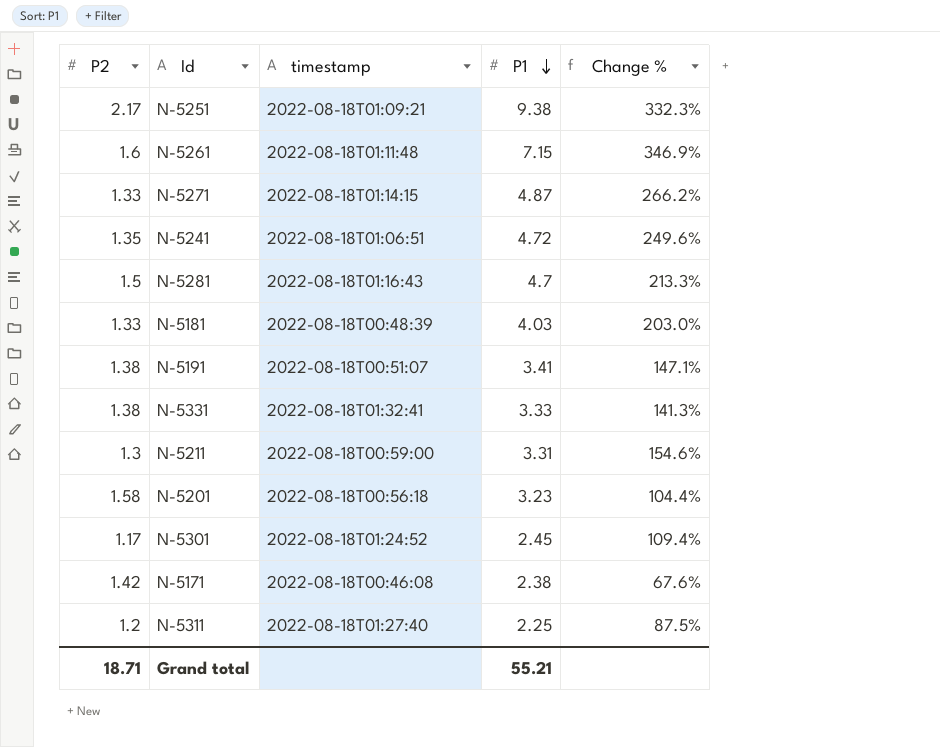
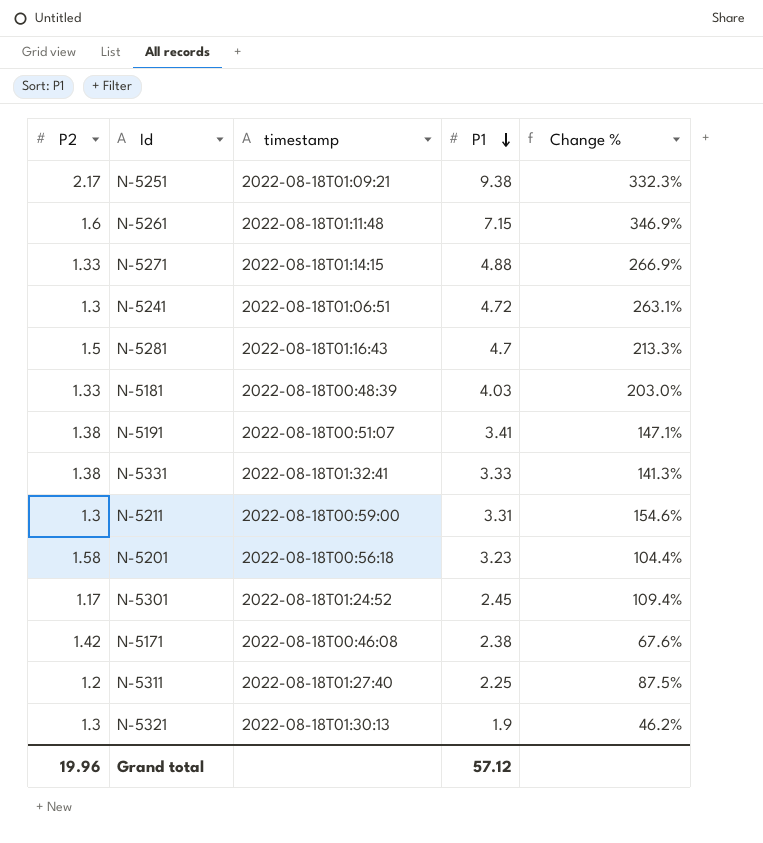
N-5271 | P1: 4.87 -> 4.88
N-5271 | Change %: 266.2% -> 266.9%
N-5241 | P2: 1.35 -> 1.3
N-5241 | Change %: 249.6% -> 263.1%
row N-5321: none -> 1.3 | 2022-08-18T01:30:13 | 1.9 | 46.2%
Grand total | P2: 18.71 -> 19.96
Grand total | P1: 55.21 -> 57.12

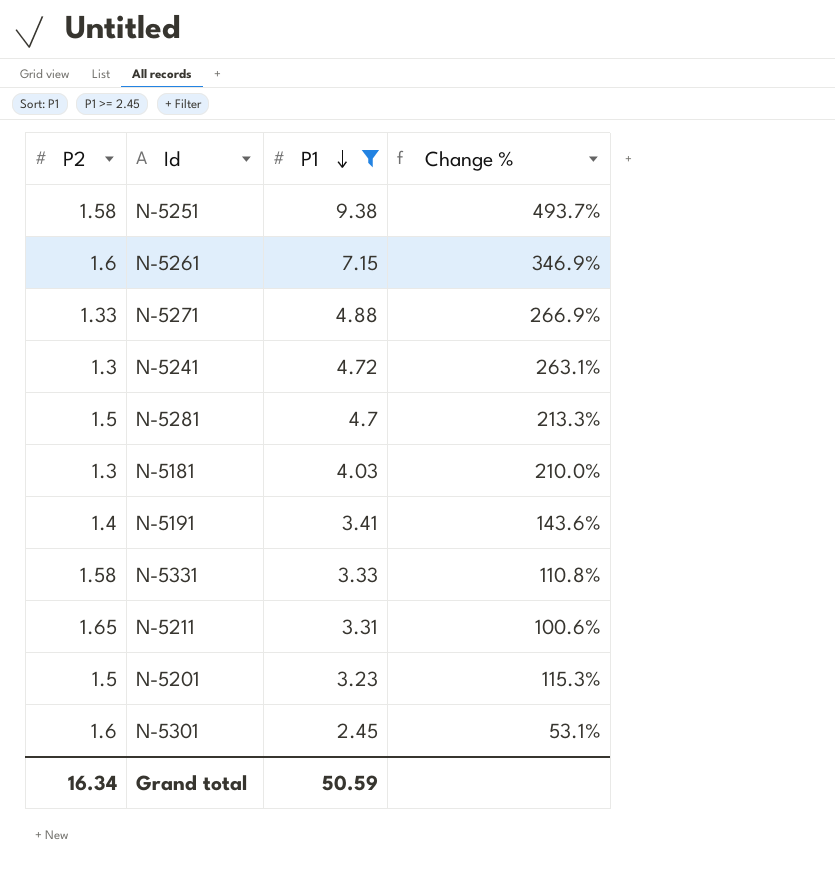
filter: none -> P1 >= 2.45
column timestamp | position: 3 -> none
N-5251 | P2: 2.17 -> 1.58
N-5251 | Change %: 332.3% -> 493.7%
N-5181 | P2: 1.33 -> 1.3
N-5181 | Change %: 203.0% -> 210.0%
N-5191 | P2: 1.38 -> 1.4
N-5191 | Change %: 147.1% -> 143.6%
N-5331 | P2: 1.38 -> 1.58
N-5331 | Change %: 141.3% -> 110.8%
N-5211 | P2: 1.3 -> 1.65
N-5211 | Change %: 154.6% -> 100.6%
N-5201 | P2: 1.58 -> 1.5
N-5201 | Change %: 104.4% -> 115.3%
N-5301 | P2: 1.17 -> 1.6
N-5301 | Change %: 109.4% -> 53.1%
Grand total | P2: 19.96 -> 16.34
Grand total | P1: 57.12 -> 50.59

